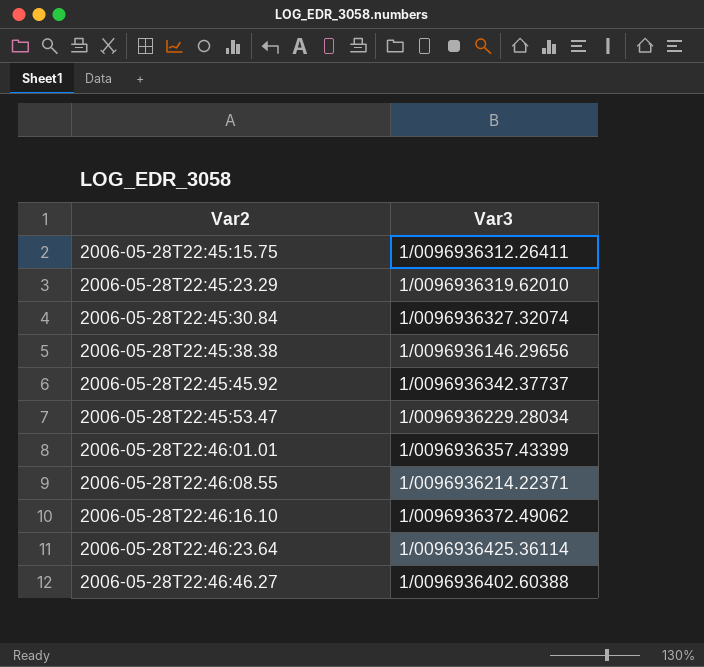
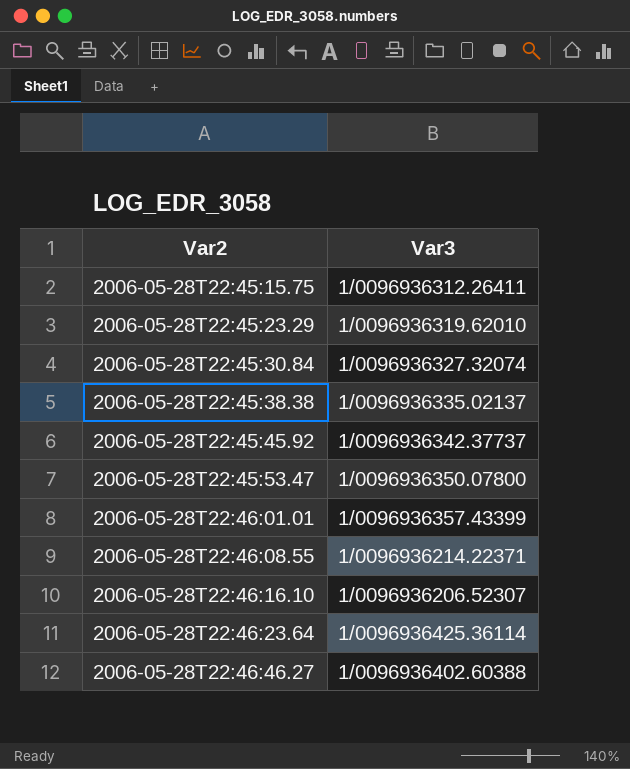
2006-05-28T22:45:38.38 | Var3: 1/0096936146.29656 -> 1/0096936335.02137
2006-05-28T22:45:53.47 | Var3: 1/0096936229.28034 -> 1/0096936350.07800
2006-05-28T22:46:16.10 | Var3: 1/0096936372.49062 -> 1/0096936206.52307

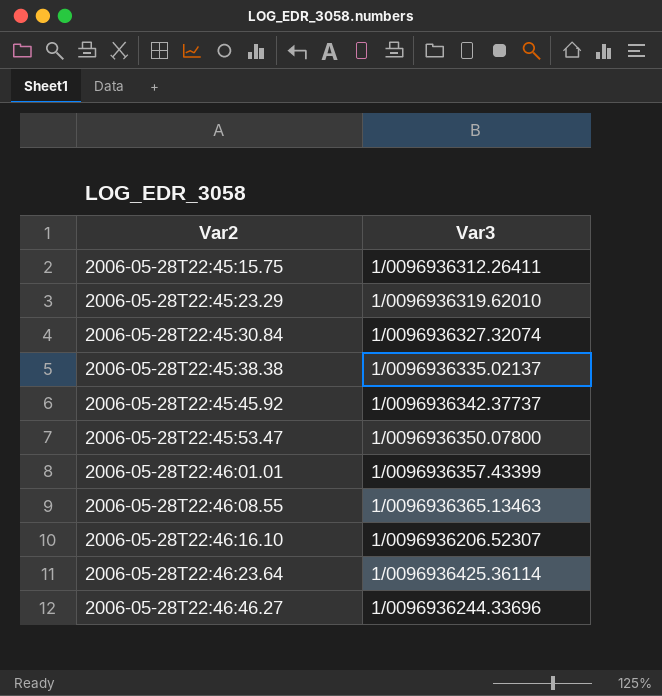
2006-05-28T22:46:08.55 | Var3: 1/0096936214.22371 -> 1/0096936365.13463
2006-05-28T22:46:46.27 | Var3: 1/0096936402.60388 -> 1/0096936244.33696

